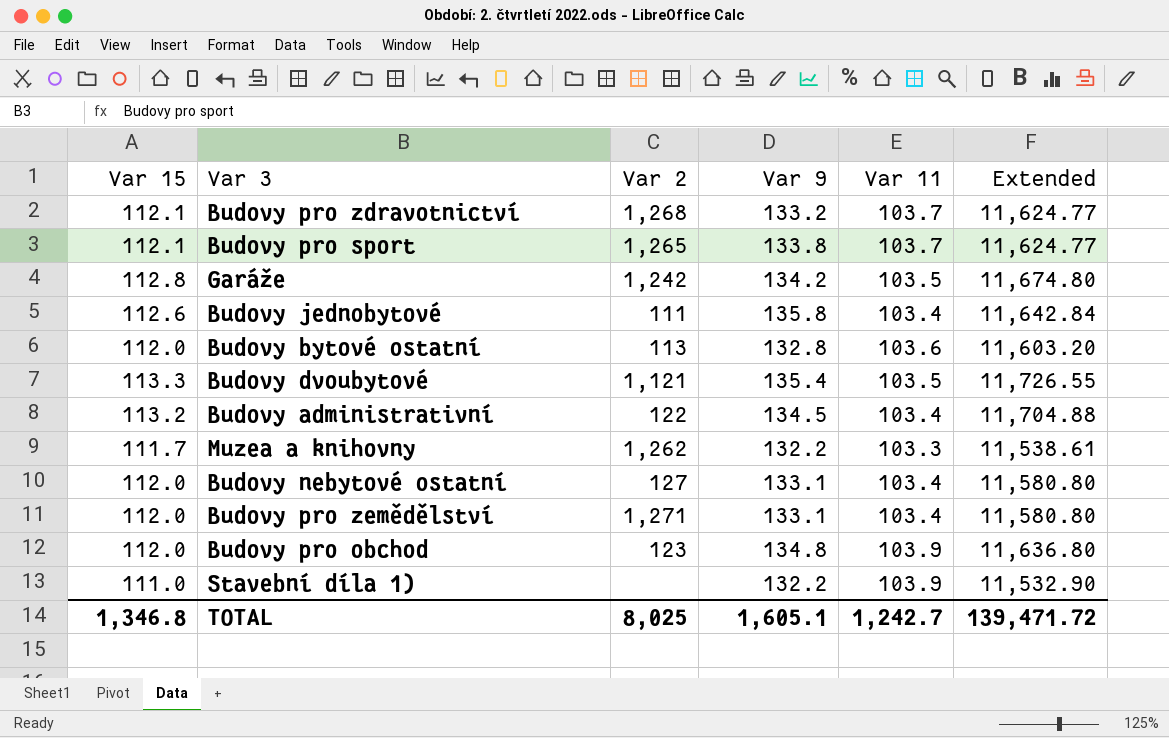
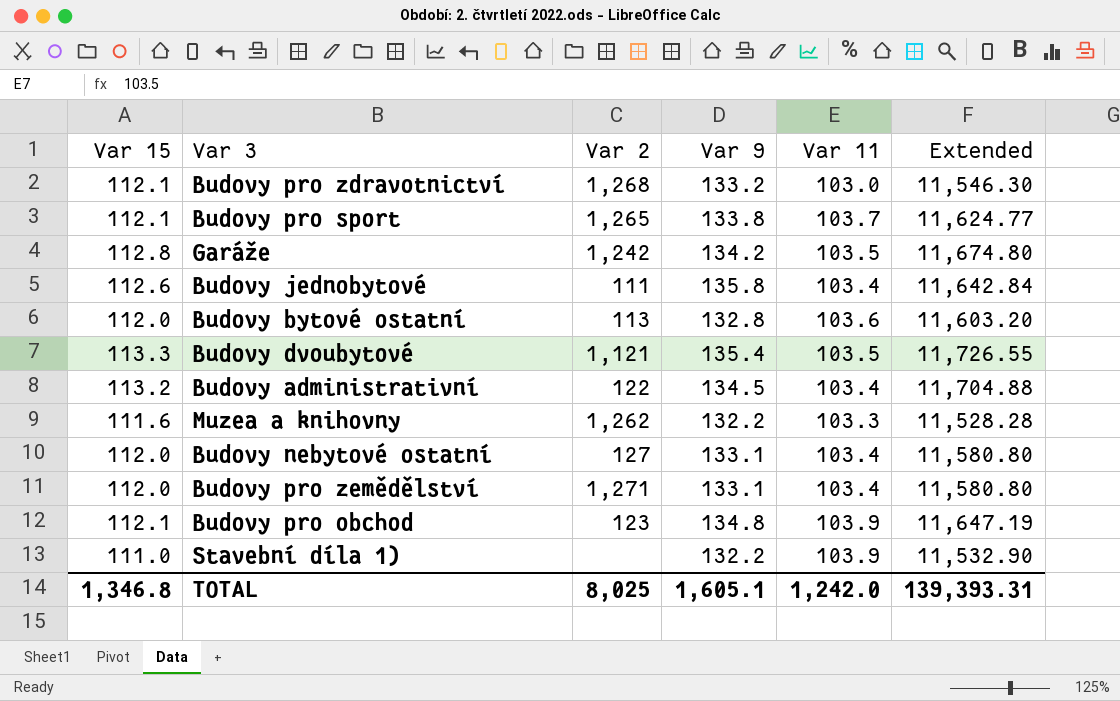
Budovy pro zdravotnictví | Var 11: 103.7 -> 103.0
Budovy pro zdravotnictví | Extended: 11,624.77 -> 11,546.30
Muzea a knihovny | Var 15: 111.7 -> 111.6
Muzea a knihovny | Extended: 11,538.61 -> 11,528.28
Budovy pro obchod | Var 15: 112.0 -> 112.1
Budovy pro obchod | Extended: 11,636.80 -> 11,647.19
TOTAL | Var 11: 1,242.7 -> 1,242.0
TOTAL | Extended: 139,471.72 -> 139,393.31

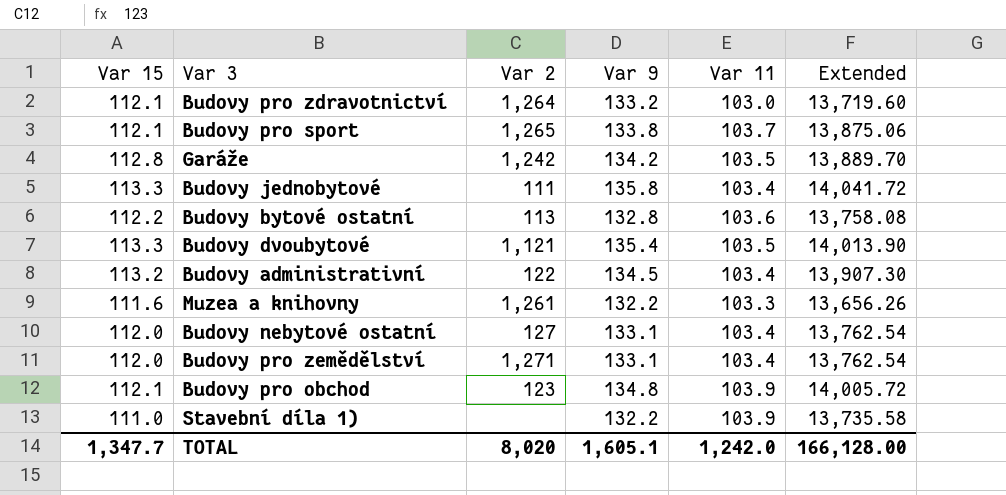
column Extended | formula: [Var 15] * [Var 11] -> [Var 9] * [Var 11]
Budovy pro zdravotnictví | Var 2: 1,268 -> 1,264
Budovy jednobytové | Var 15: 112.6 -> 113.3
Budovy bytové ostatní | Var 15: 112.0 -> 112.2
Muzea a knihovny | Var 2: 1,262 -> 1,261
TOTAL | Var 15: 1,346.8 -> 1,347.7
TOTAL | Var 2: 8,025 -> 8,020
TOTAL | Extended: 139,393.31 -> 166,128.00

